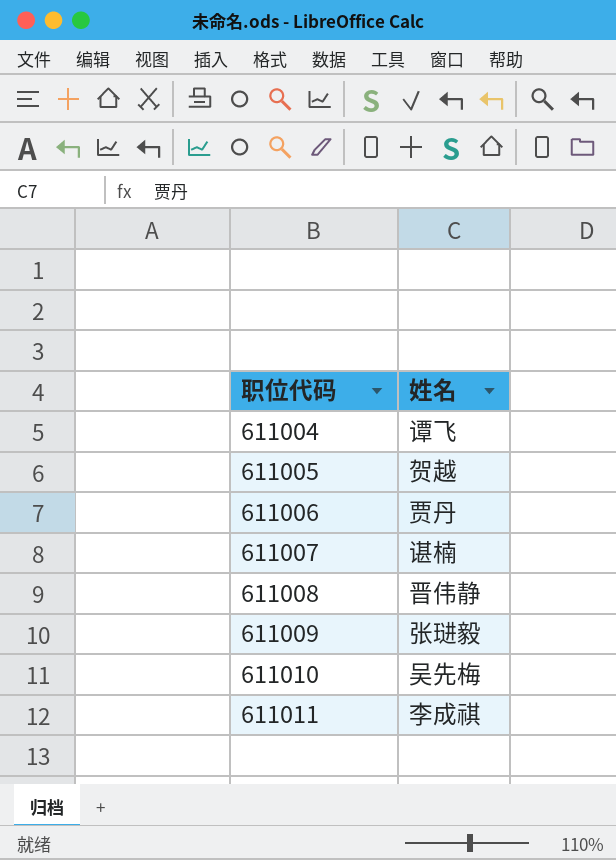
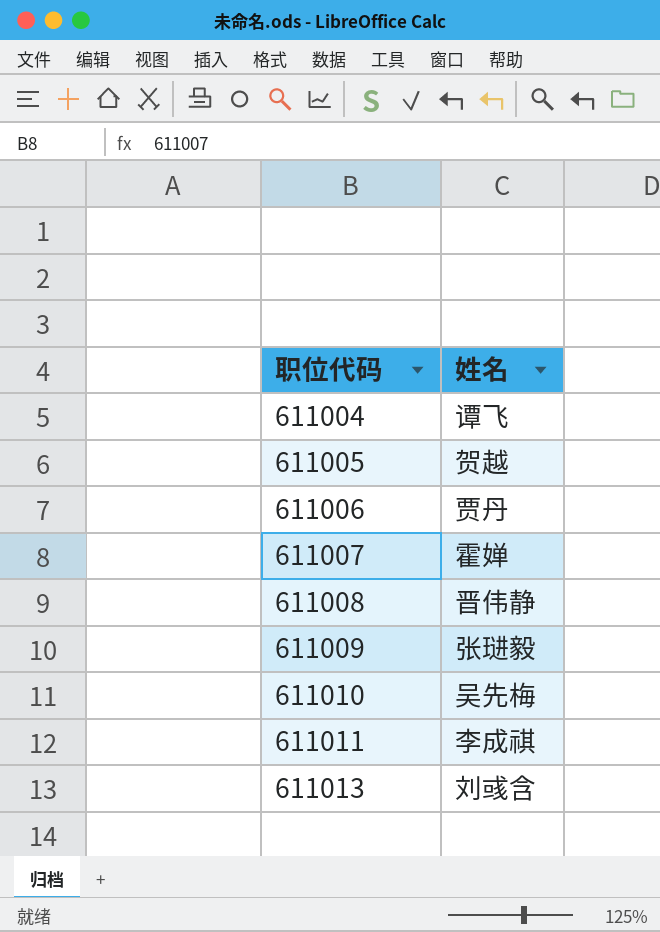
611007 | 姓名: 谌楠 -> 霍婵
row 611013: none -> 刘彧含

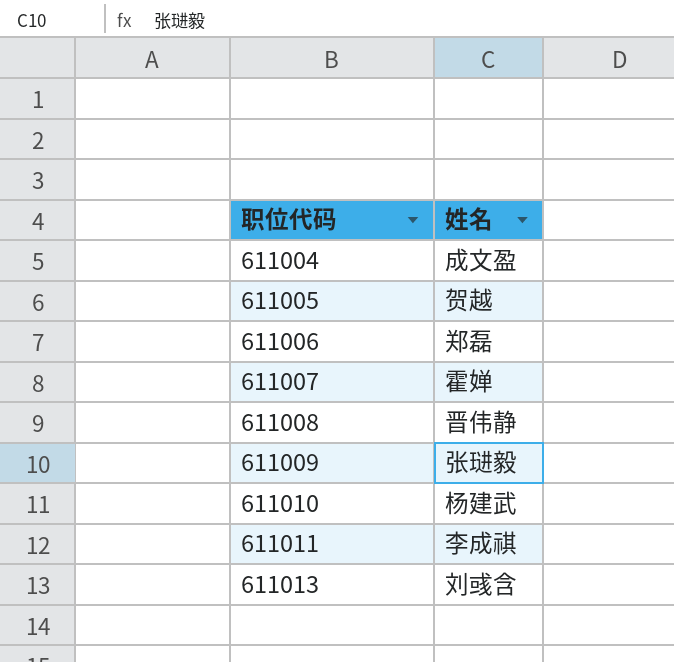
611004 | 姓名: 谭飞 -> 成文盈
611006 | 姓名: 贾丹 -> 郑磊
611010 | 姓名: 吴先梅 -> 杨建武

